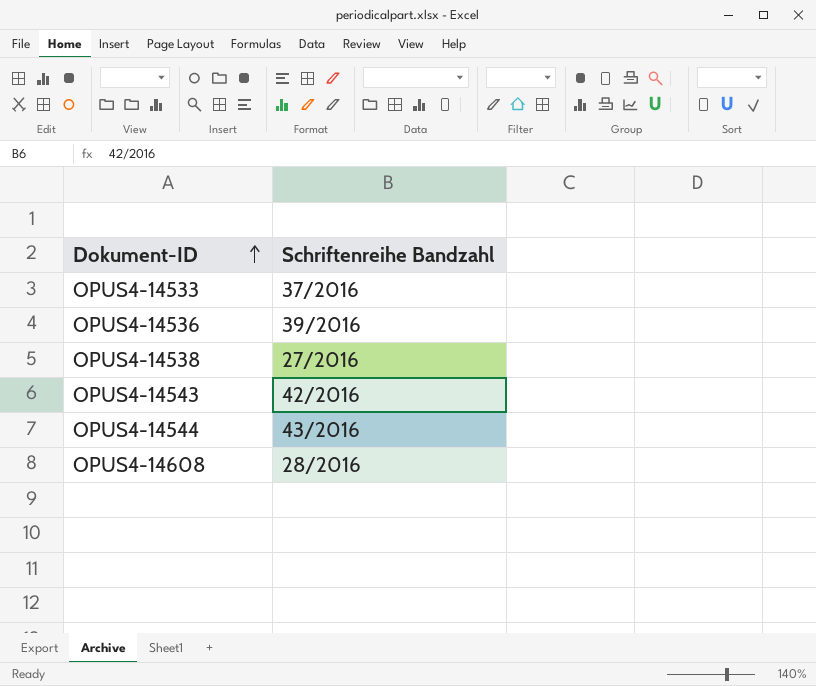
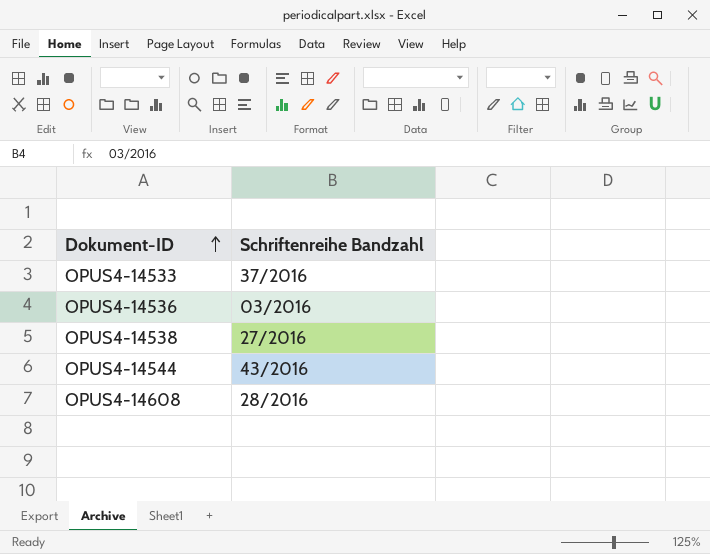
row OPUS4-14543: 42/2016 -> none
OPUS4-14536 | Schriftenreihe Bandzahl: 39/2016 -> 03/2016

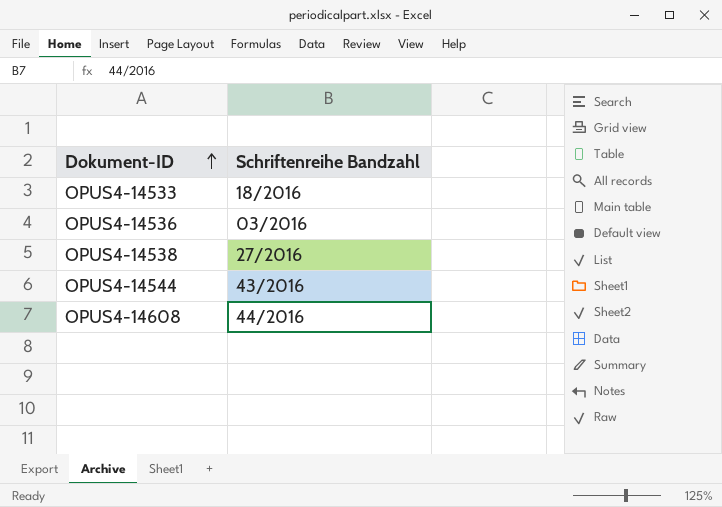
OPUS4-14533 | Schriftenreihe Bandzahl: 37/2016 -> 18/2016
OPUS4-14608 | Schriftenreihe Bandzahl: 28/2016 -> 44/2016

